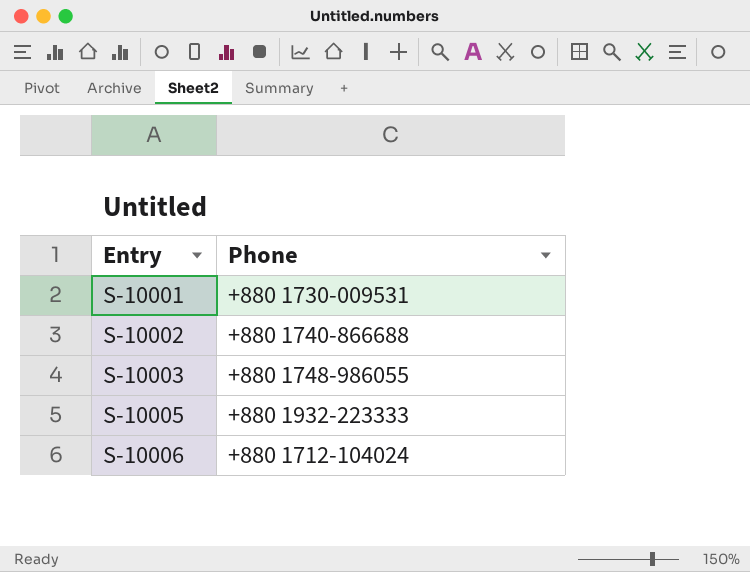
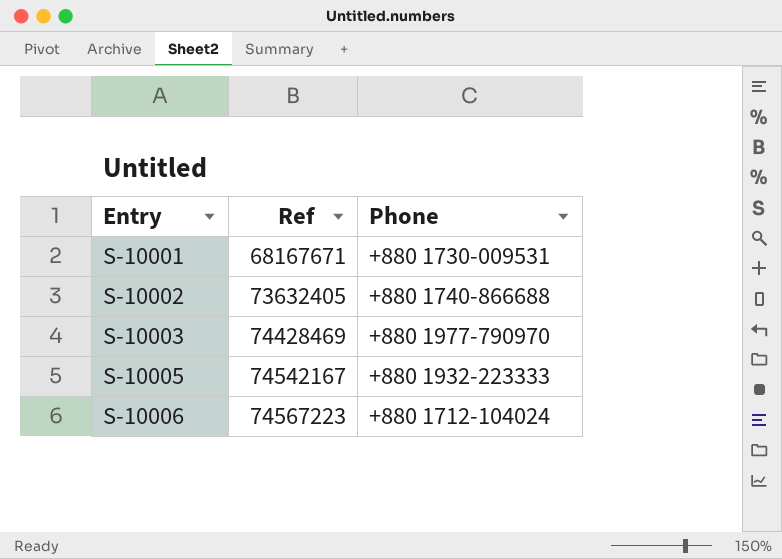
column Ref | position: none -> 2
S-10003 | Phone: +880 1748-986055 -> +880 1977-790970

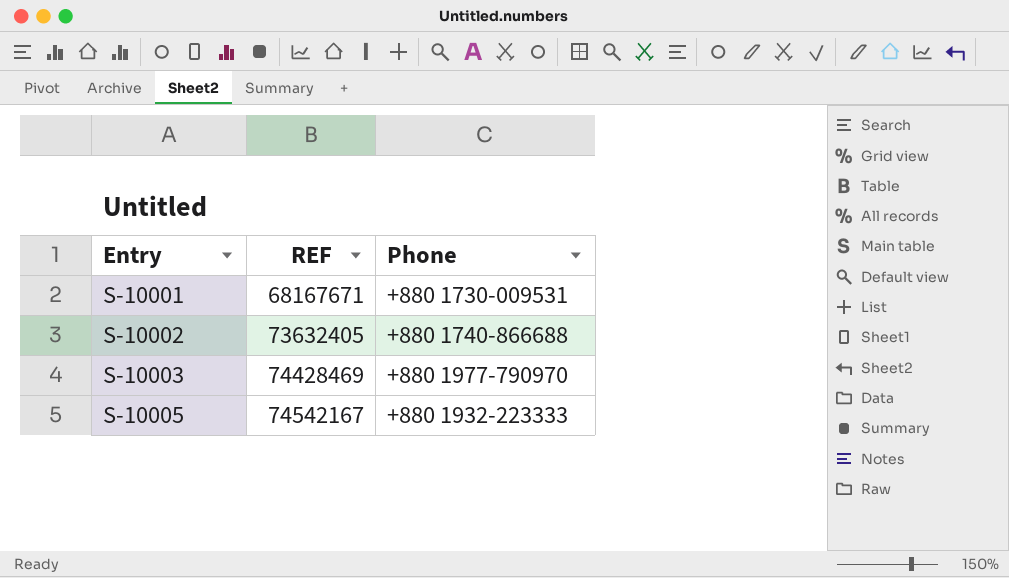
column name: Ref -> REF
row S-10006: 74567223 | +880 1712-104024 -> none

